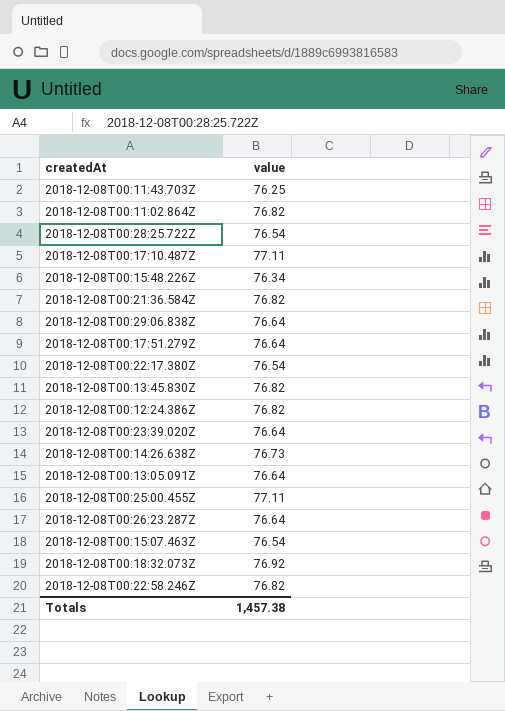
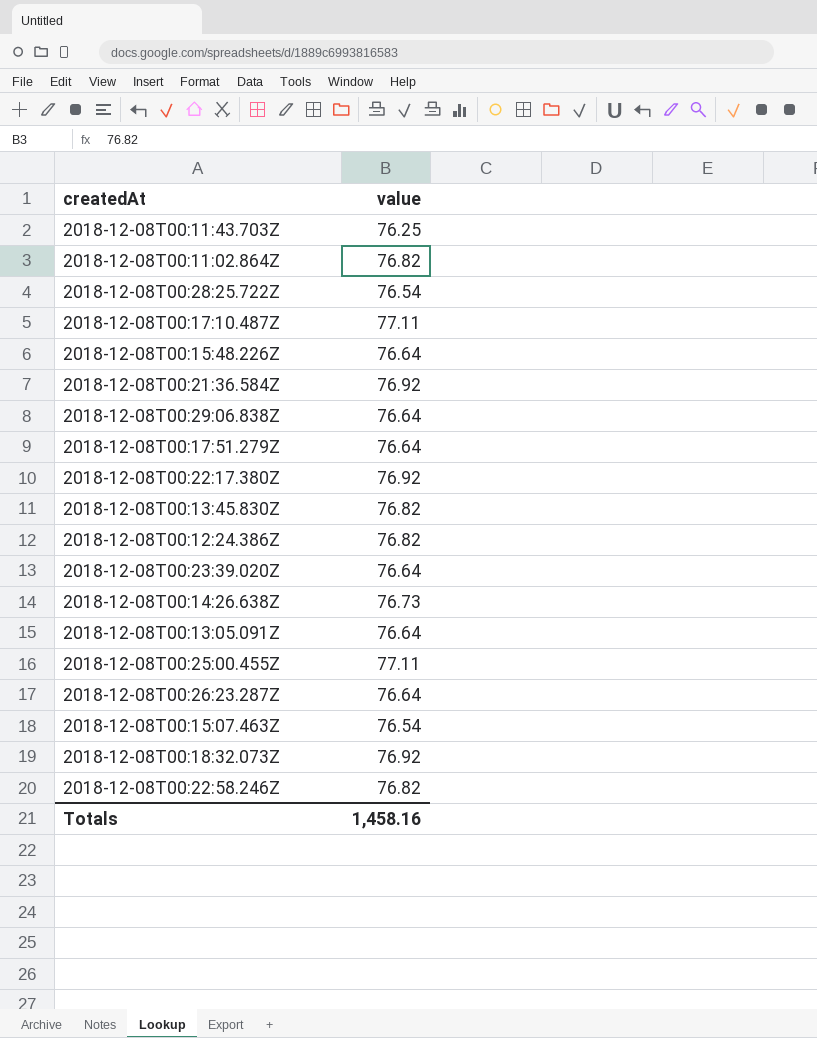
2018-12-08T00:15:48.226Z | value: 76.34 -> 76.64
2018-12-08T00:21:36.584Z | value: 76.82 -> 76.92
2018-12-08T00:22:17.380Z | value: 76.54 -> 76.92
Totals | value: 1,457.38 -> 1,458.16

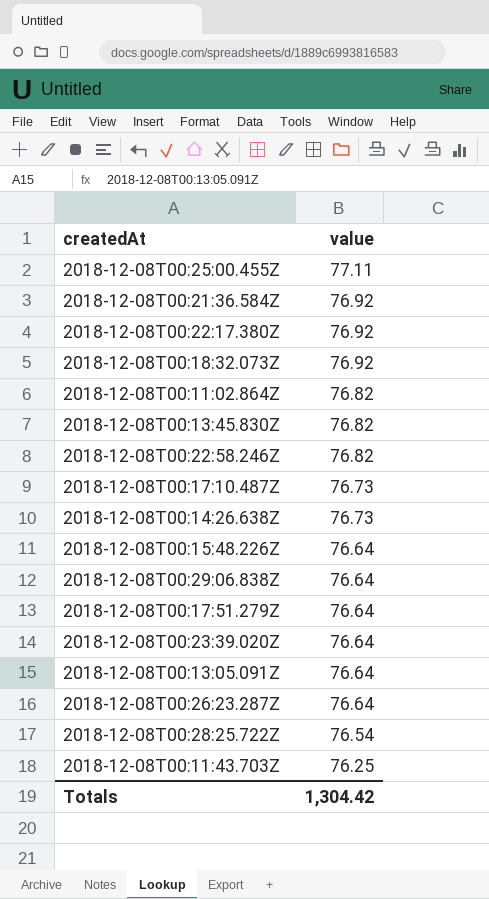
row order: none -> value descending
row 2018-12-08T00:12:24.386Z: 76.82 -> none
row 2018-12-08T00:15:07.463Z: 76.54 -> none
2018-12-08T00:17:10.487Z | value: 77.11 -> 76.73
Totals | value: 1,458.16 -> 1,304.42

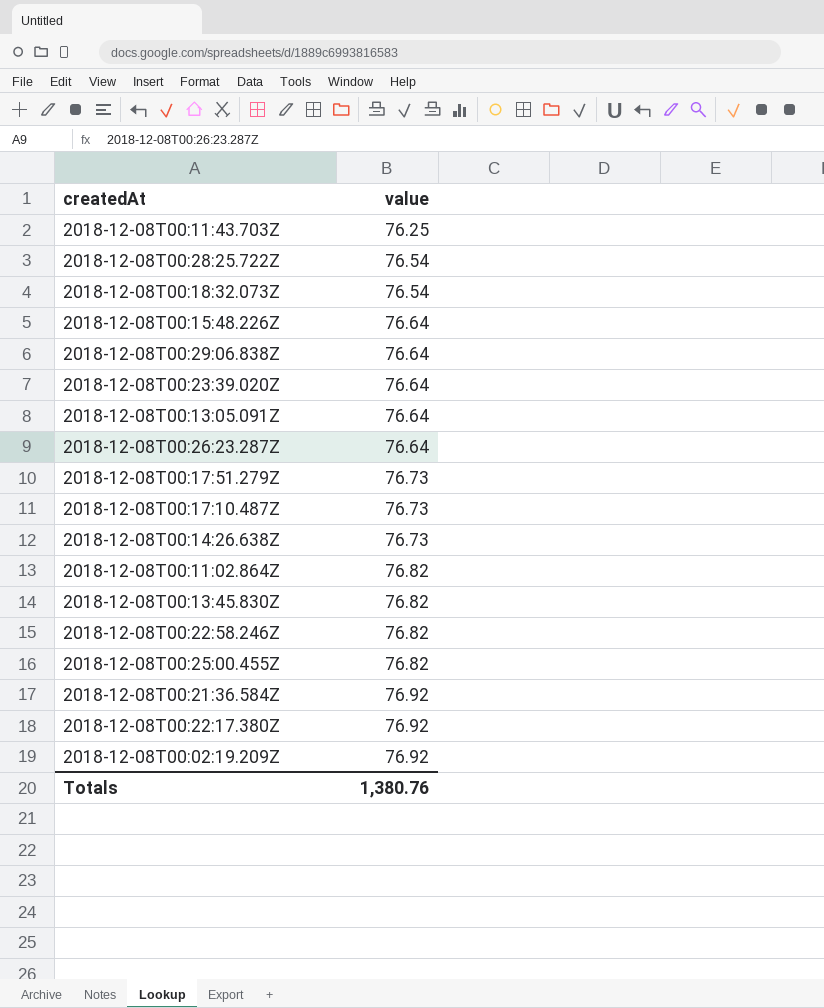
row order: value descending -> value ascending
2018-12-08T00:18:32.073Z | value: 76.92 -> 76.54
2018-12-08T00:17:51.279Z | value: 76.64 -> 76.73
2018-12-08T00:25:00.455Z | value: 77.11 -> 76.82
row 2018-12-08T00:02:19.209Z: none -> 76.92
Totals | value: 1,304.42 -> 1,380.76

